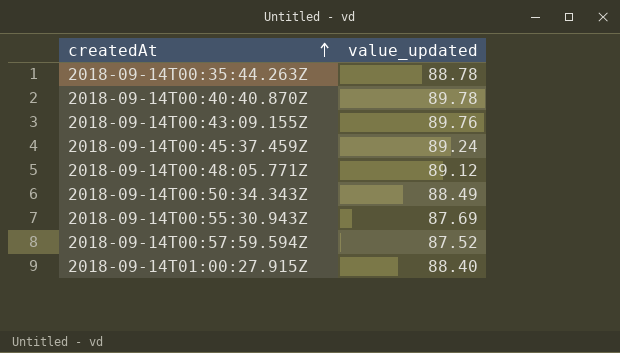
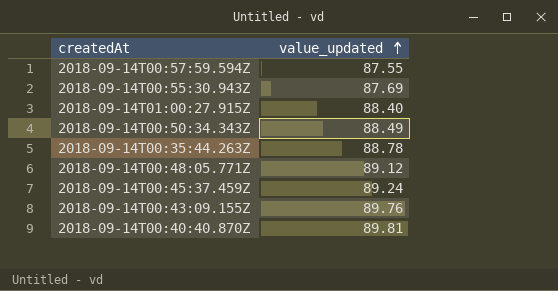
row order: createdAt ascending -> value_updated ascending
2018-09-14T00:57:59.594Z | value_updated: 87.52 -> 87.55
2018-09-14T00:40:40.870Z | value_updated: 89.78 -> 89.81

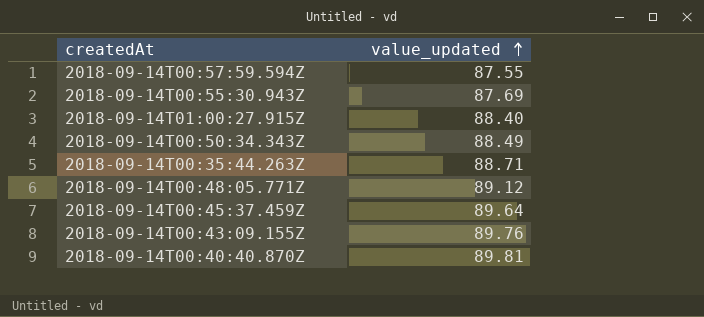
2018-09-14T00:35:44.263Z | value_updated: 88.78 -> 88.71
2018-09-14T00:45:37.459Z | value_updated: 89.24 -> 89.64

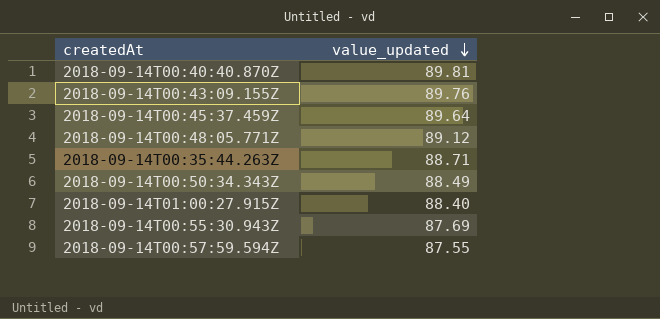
row order: value_updated ascending -> value_updated descending

